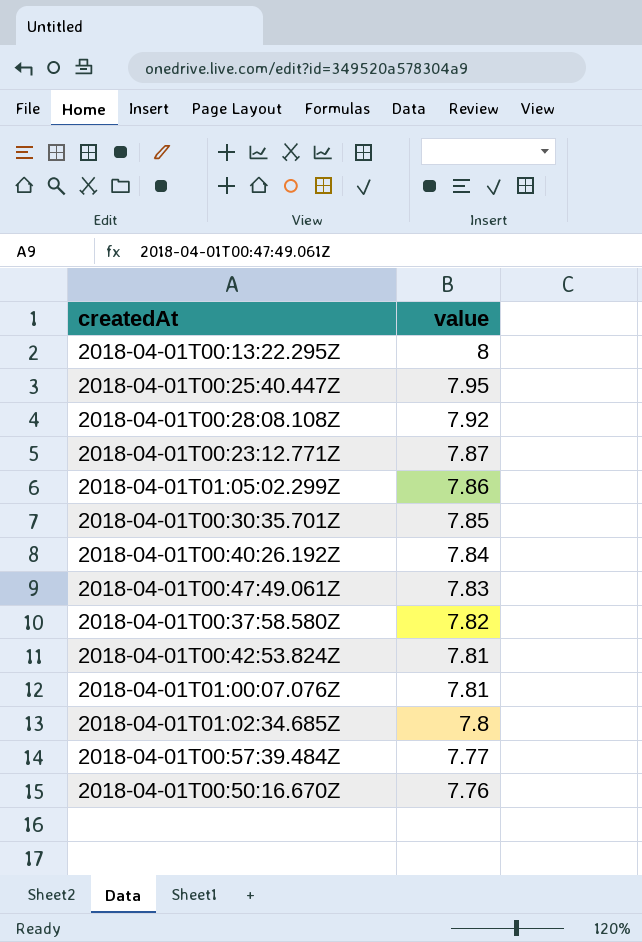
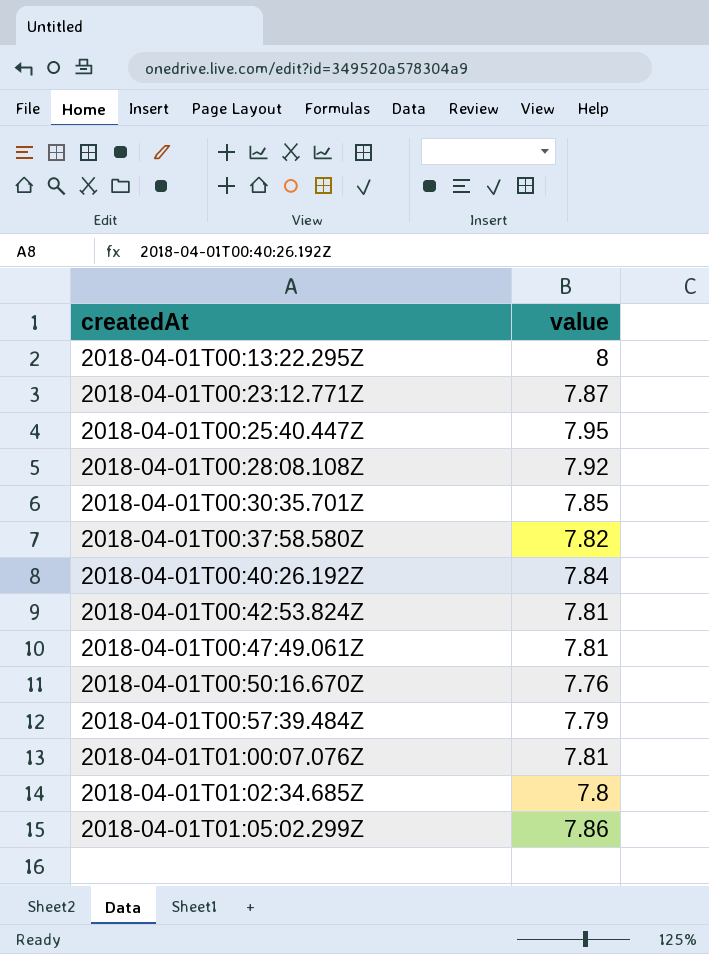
row order: value descending -> createdAt ascending
2018-04-01T00:47:49.061Z | value: 7.83 -> 7.81
2018-04-01T00:57:39.484Z | value: 7.77 -> 7.79

